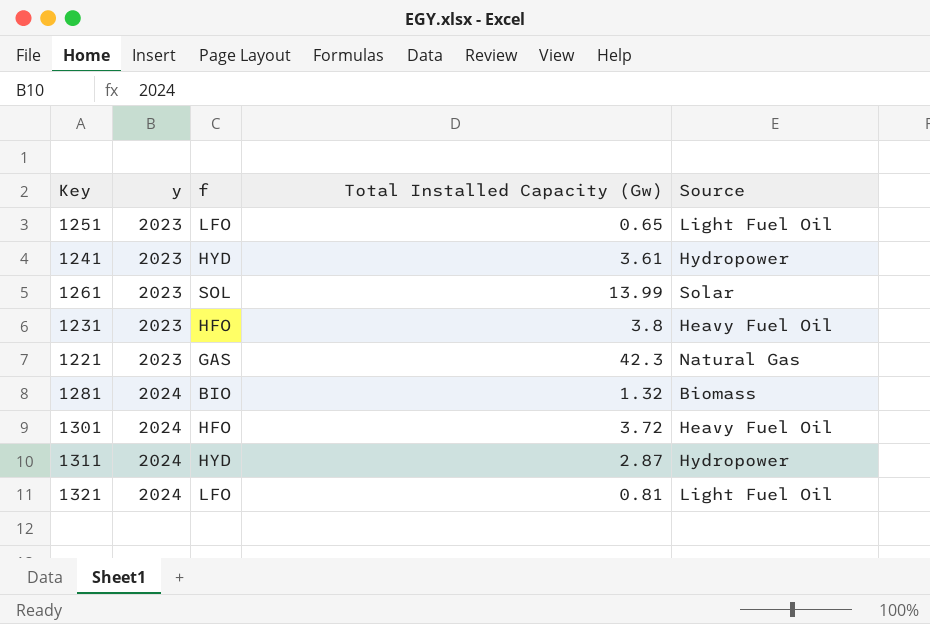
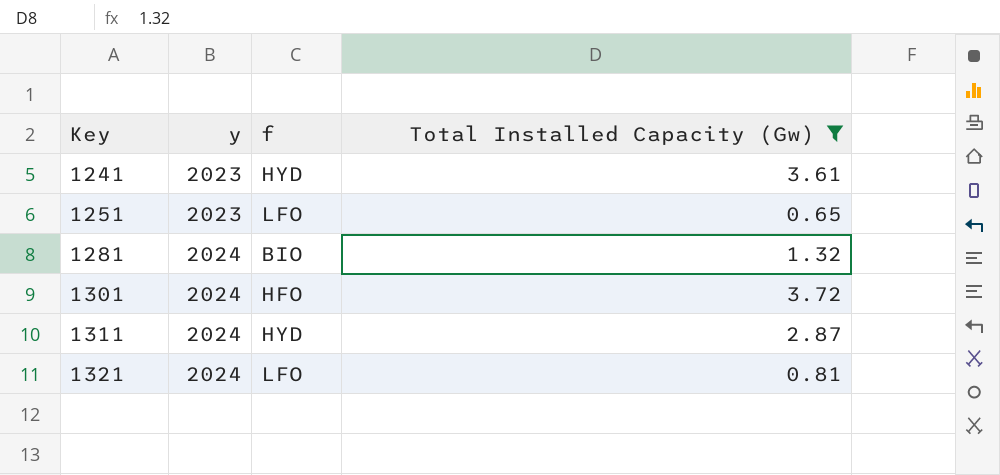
filter: none -> Total Installed Capacity (Gw) <= 3.72
row order: y ascending -> Key ascending
column Source | position: 5 -> none

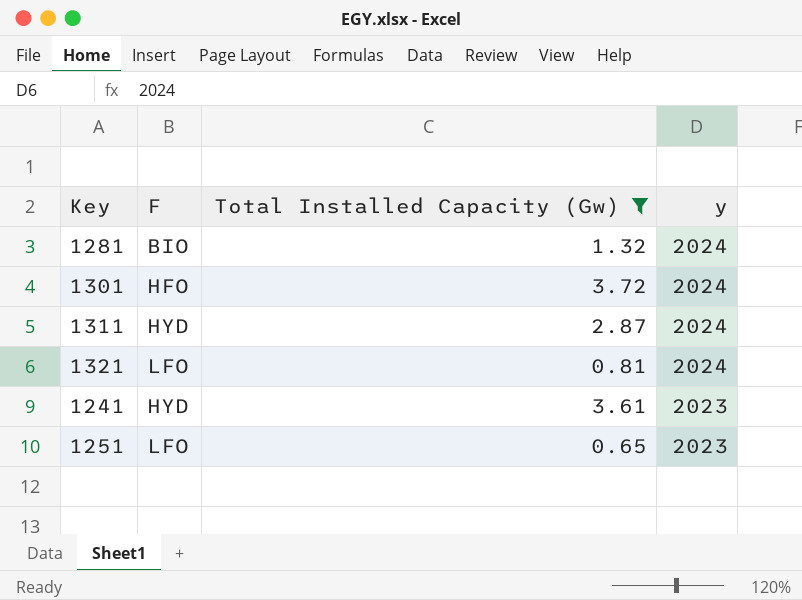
row order: Key ascending -> y descending
column name: f -> F
column y | position: 2 -> 4

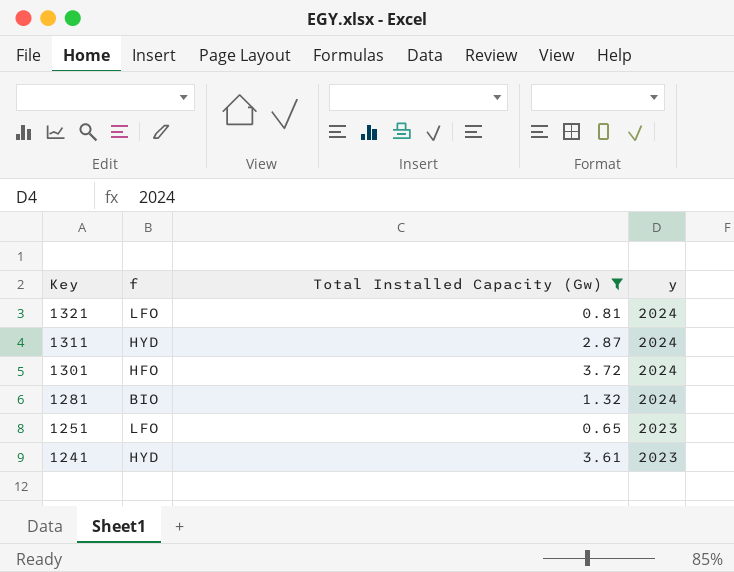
row order: y descending -> Key descending
column name: F -> f

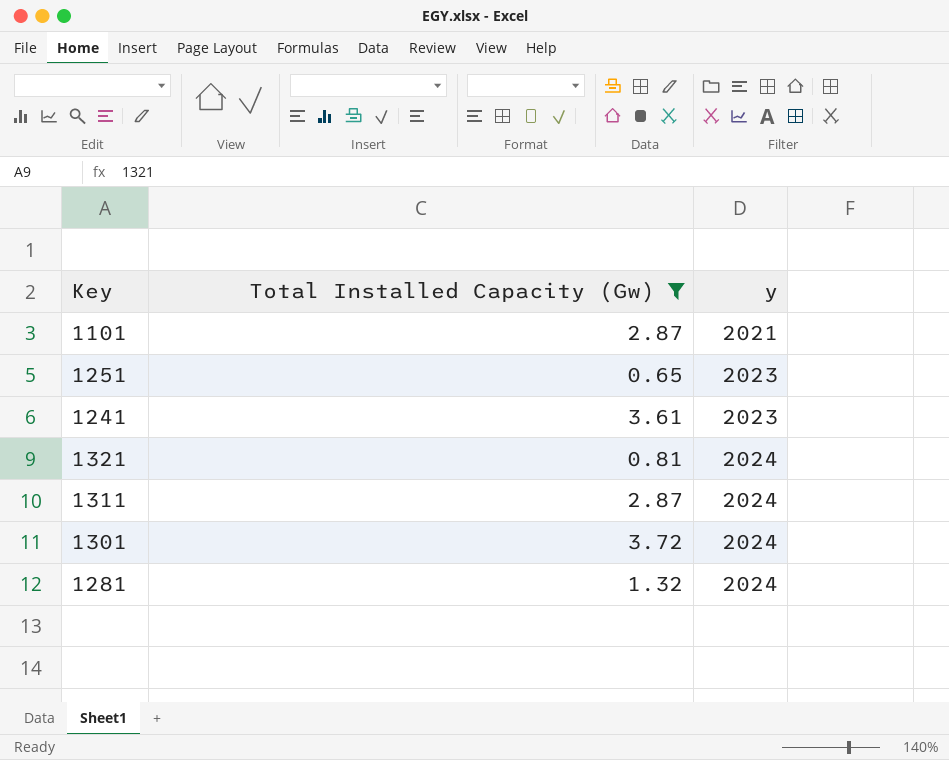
row order: Key descending -> y ascending
column f | position: 2 -> none
row 1101: none -> 2.87 | 2021

